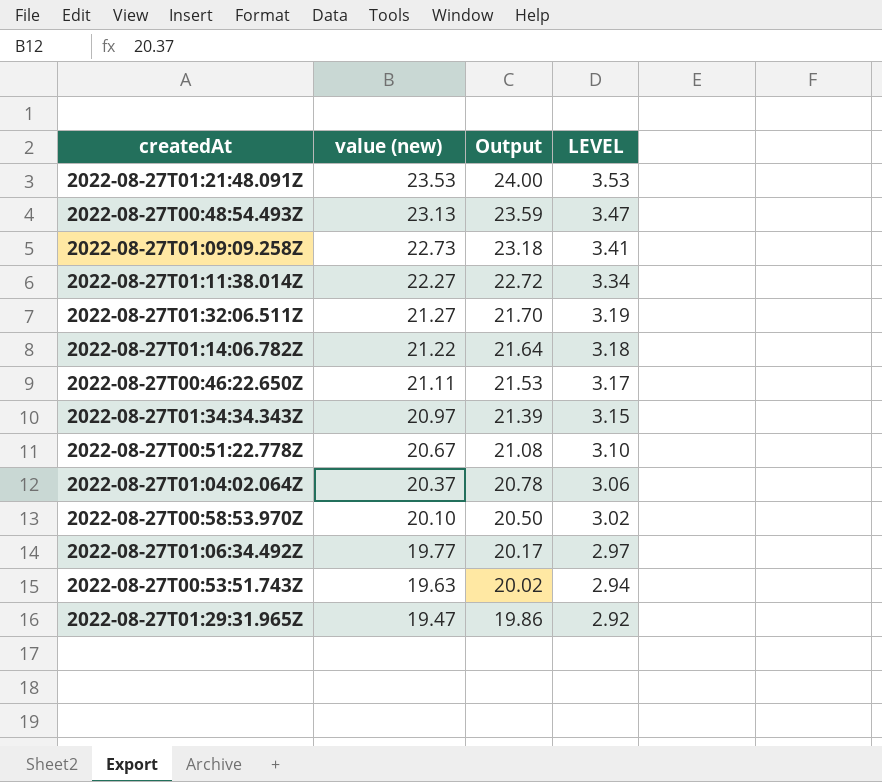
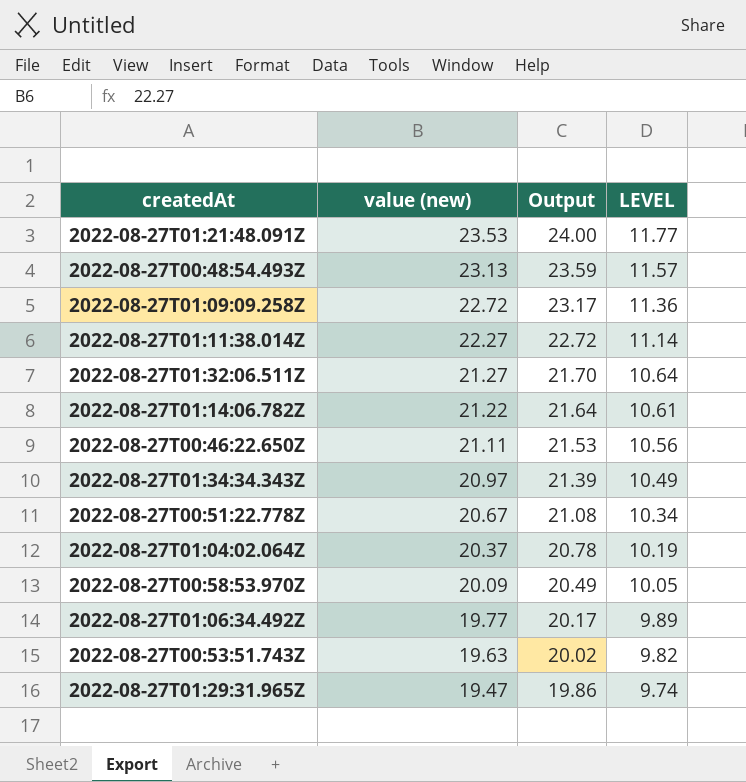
column LEVEL | formula: [value (new)] * 0.15 -> [value (new)] * 0.5
2022-08-27T01:09:09.258Z | value (new): 22.73 -> 22.72
2022-08-27T01:09:09.258Z | Output: 23.18 -> 23.17
2022-08-27T00:58:53.970Z | value (new): 20.10 -> 20.09
2022-08-27T00:58:53.970Z | Output: 20.50 -> 20.49

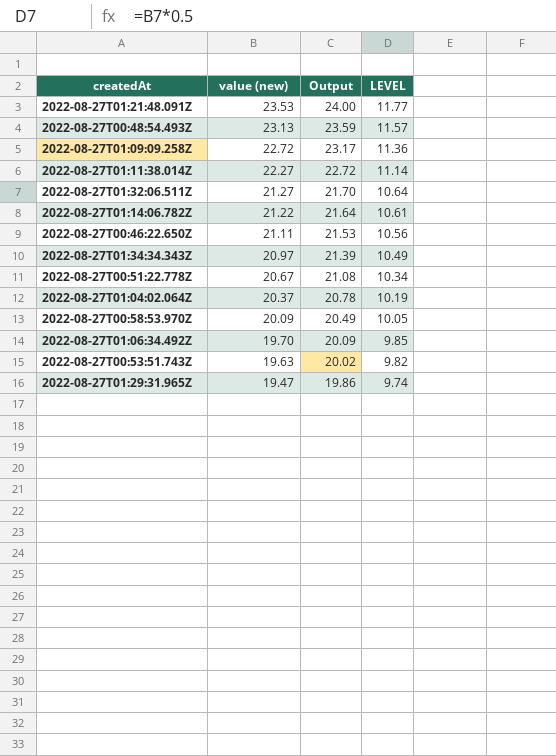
2022-08-27T01:06:34.492Z | value (new): 19.77 -> 19.70
2022-08-27T01:06:34.492Z | Output: 20.17 -> 20.09
2022-08-27T01:06:34.492Z | LEVEL: 9.89 -> 9.85

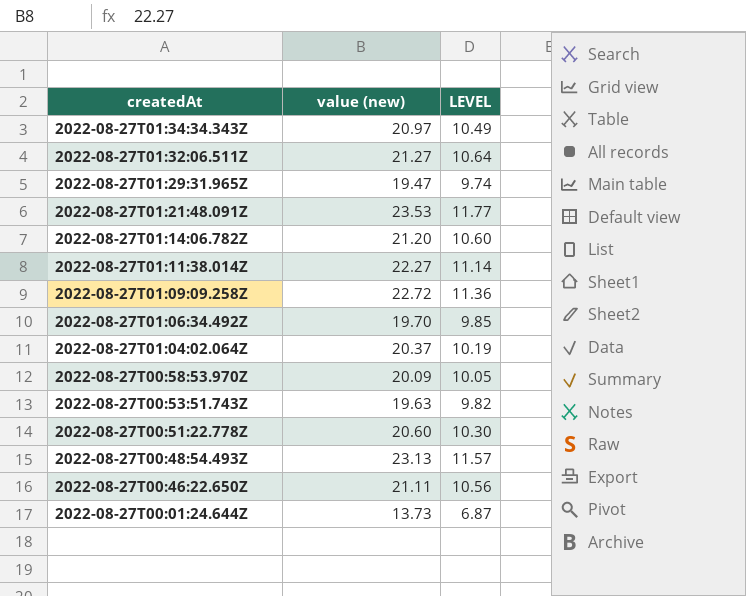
row order: value (new) descending -> createdAt descending
column Output | formula: [value (new)] * 1.02 -> none
2022-08-27T01:14:06.782Z | value (new): 21.22 -> 21.20
2022-08-27T01:14:06.782Z | LEVEL: 10.61 -> 10.60
2022-08-27T00:51:22.778Z | value (new): 20.67 -> 20.60
2022-08-27T00:51:22.778Z | LEVEL: 10.34 -> 10.30
row 2022-08-27T00:01:24.644Z: none -> 13.73 | 6.87

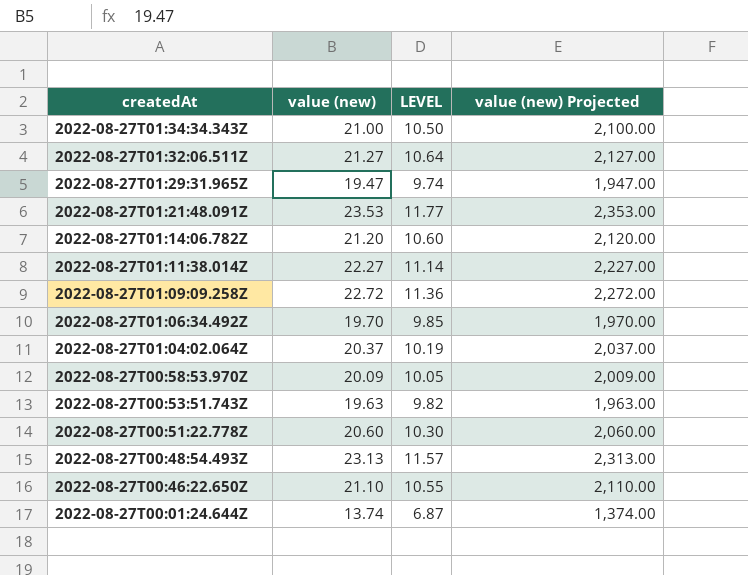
column value (new) Projected | formula: none -> [value (new)] * 100
2022-08-27T01:34:34.343Z | value (new): 20.97 -> 21.00
2022-08-27T01:34:34.343Z | LEVEL: 10.49 -> 10.50
2022-08-27T00:46:22.650Z | value (new): 21.11 -> 21.10
2022-08-27T00:46:22.650Z | LEVEL: 10.56 -> 10.55
2022-08-27T00:01:24.644Z | value (new): 13.73 -> 13.74

